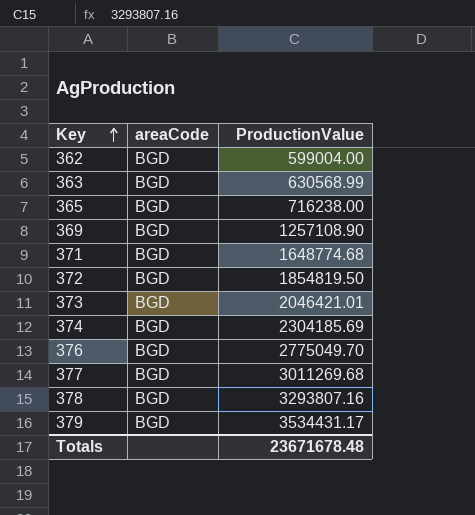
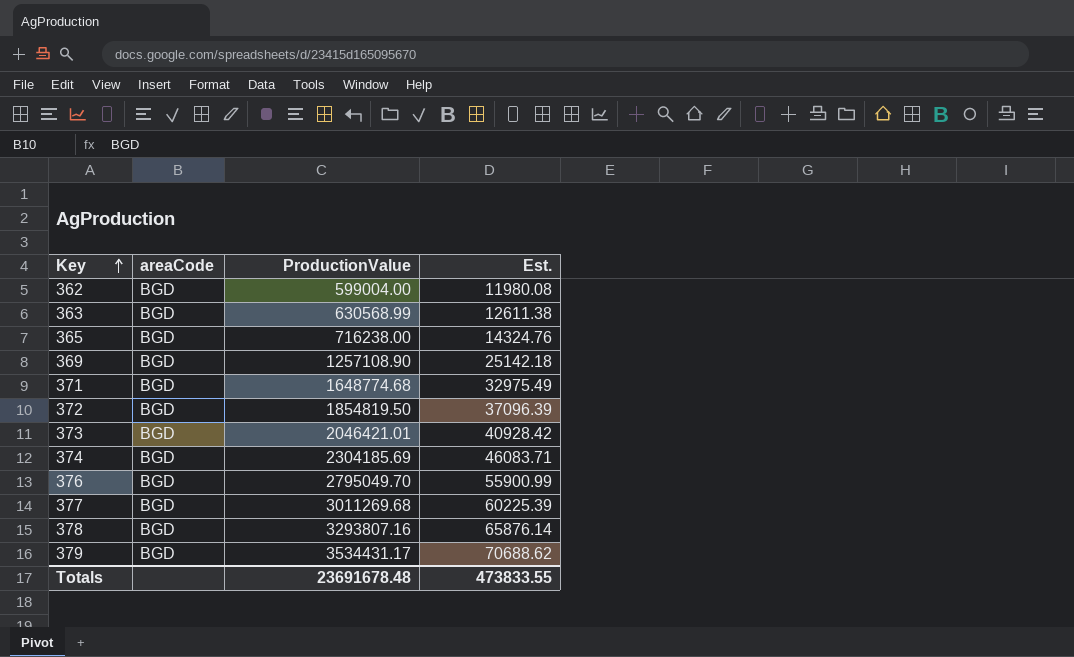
column Est. | formula: none -> [ProductionValue] * 0.02
376 | ProductionValue: 2775049.70 -> 2795049.70
Totals | ProductionValue: 23671678.48 -> 23691678.48

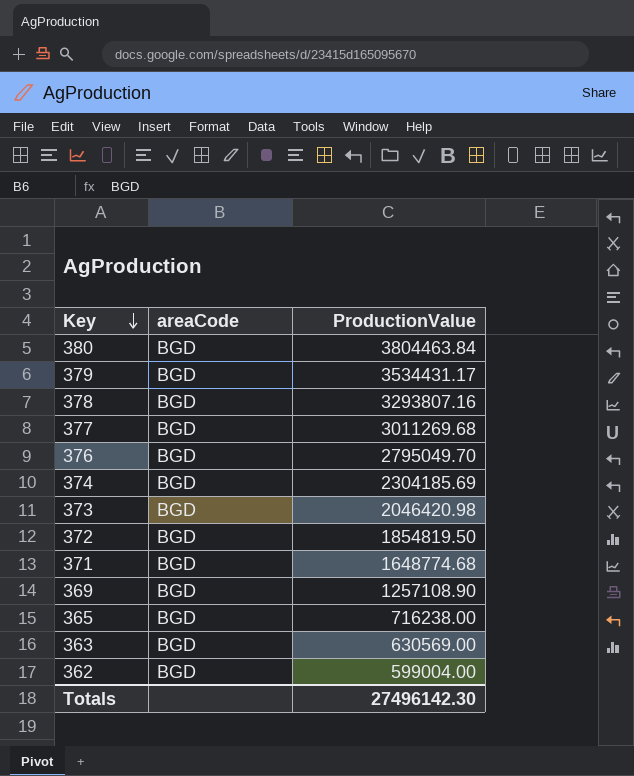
row order: Key ascending -> Key descending
column Est. | formula: [ProductionValue] * 0.02 -> none
row 380: none -> BGD | 3804463.84
373 | ProductionValue: 2046421.01 -> 2046420.98
363 | ProductionValue: 630568.99 -> 630569.00
Totals | ProductionValue: 23691678.48 -> 27496142.30

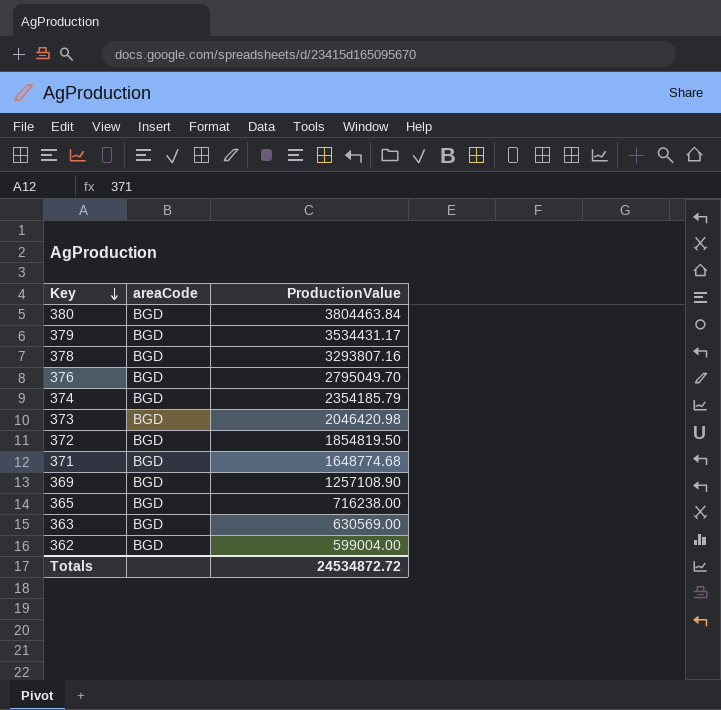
row 377: BGD | 3011269.68 -> none
374 | ProductionValue: 2304185.69 -> 2354185.79
Totals | ProductionValue: 27496142.30 -> 24534872.72

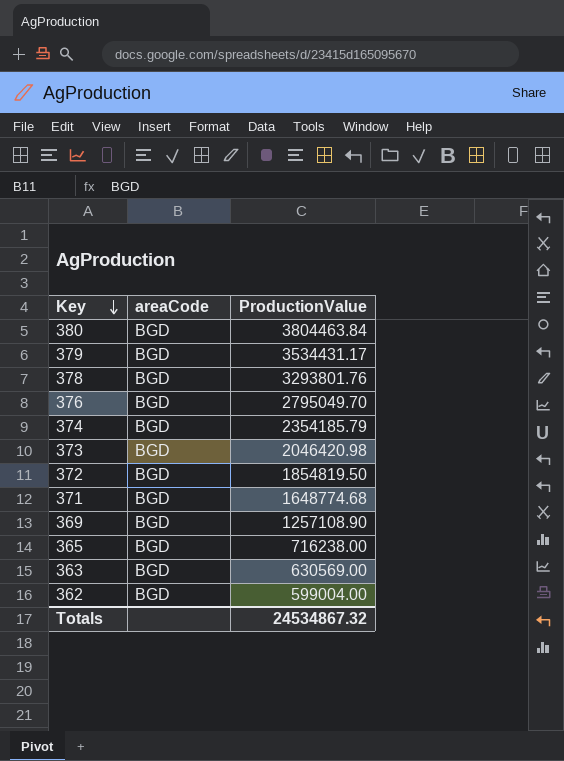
378 | ProductionValue: 3293807.16 -> 3293801.76
Totals | ProductionValue: 24534872.72 -> 24534867.32

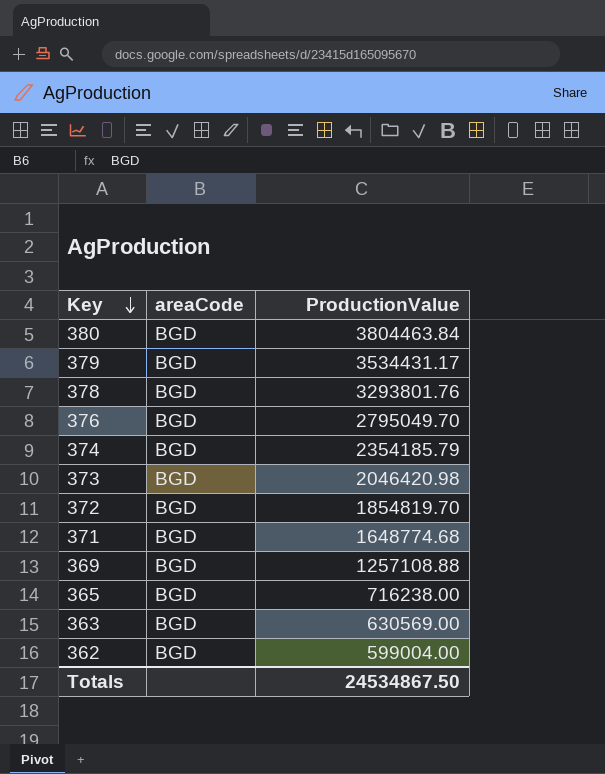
372 | ProductionValue: 1854819.50 -> 1854819.70
369 | ProductionValue: 1257108.90 -> 1257108.88
Totals | ProductionValue: 24534867.32 -> 24534867.50

